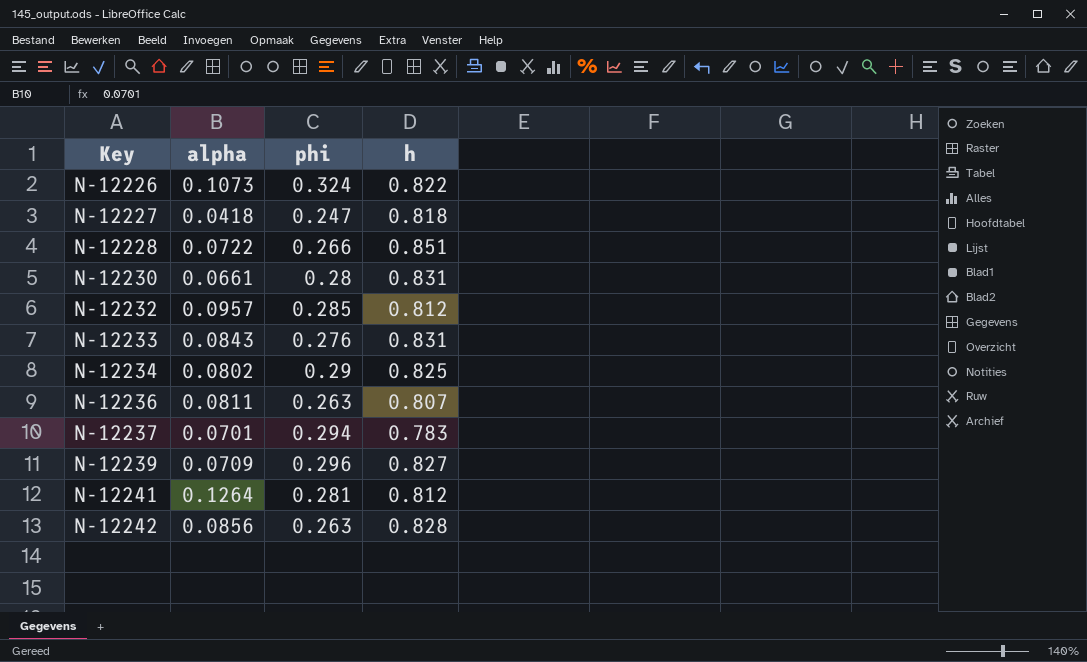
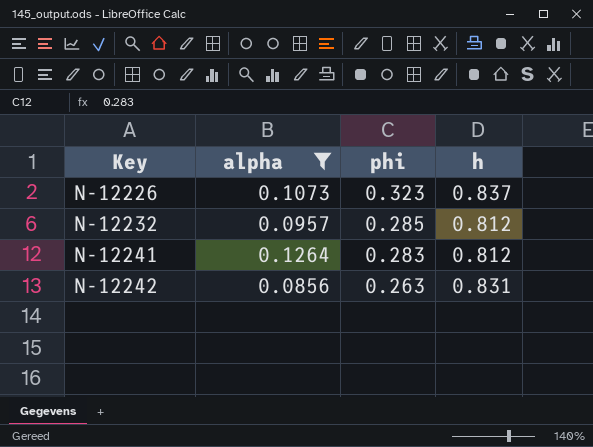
filter: none -> alpha >= 0.0856
N-12226 | phi: 0.324 -> 0.323
N-12226 | h: 0.822 -> 0.837
N-12241 | phi: 0.281 -> 0.283
N-12242 | h: 0.828 -> 0.831

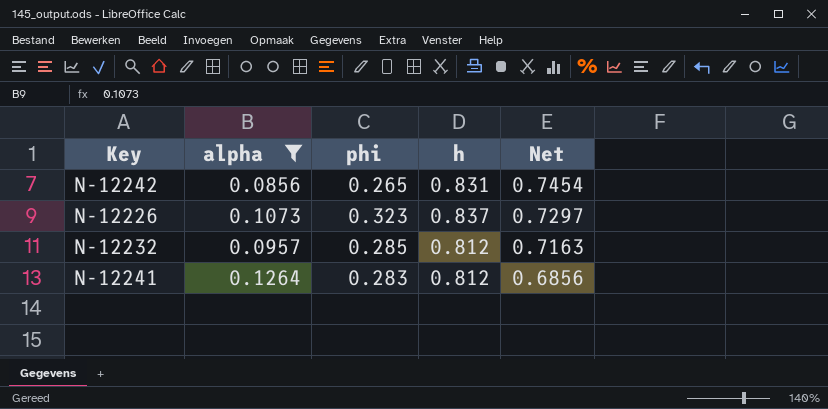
row order: Key ascending -> Net descending
column Net | formula: none -> [h] - [alpha]
N-12242 | phi: 0.263 -> 0.265

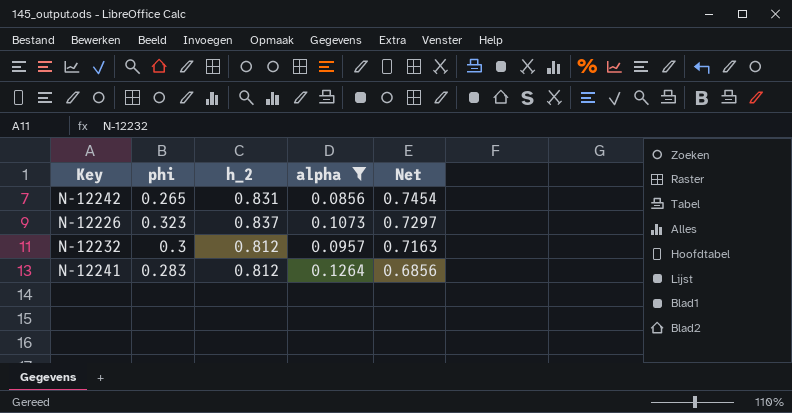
column name: h -> h_2
column alpha | position: 2 -> 4
N-12232 | phi: 0.285 -> 0.3

